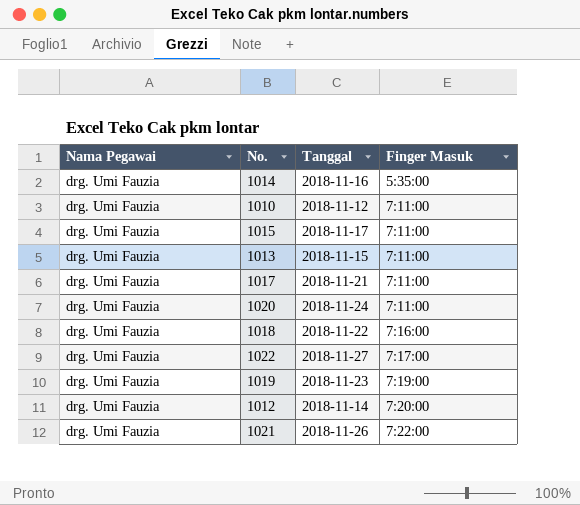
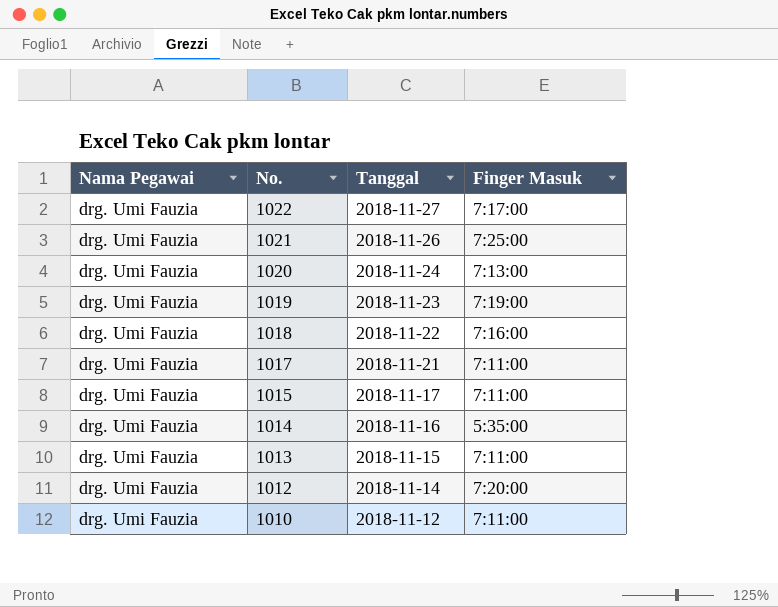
row order: Finger Masuk ascending -> No. descending
1021 | Finger Masuk: 7:22:00 -> 7:25:00
1020 | Finger Masuk: 7:11:00 -> 7:13:00

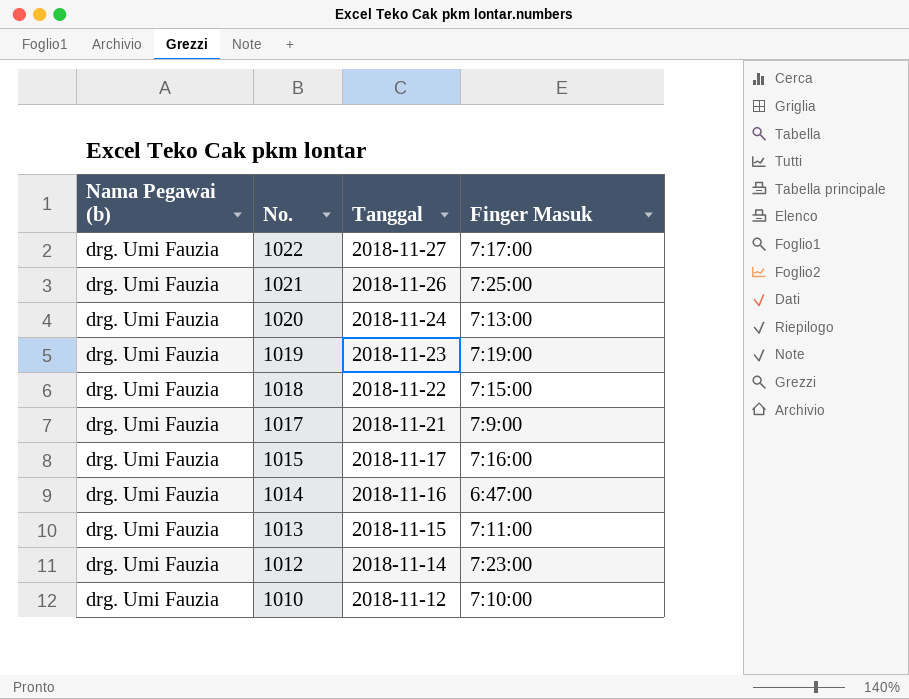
column name: Nama Pegawai -> Nama Pegawai (b)
1018 | Finger Masuk: 7:16:00 -> 7:15:00
1017 | Finger Masuk: 7:11:00 -> 7:9:00
1015 | Finger Masuk: 7:11:00 -> 7:16:00
1014 | Finger Masuk: 5:35:00 -> 6:47:00
1012 | Finger Masuk: 7:20:00 -> 7:23:00
1010 | Finger Masuk: 7:11:00 -> 7:10:00

